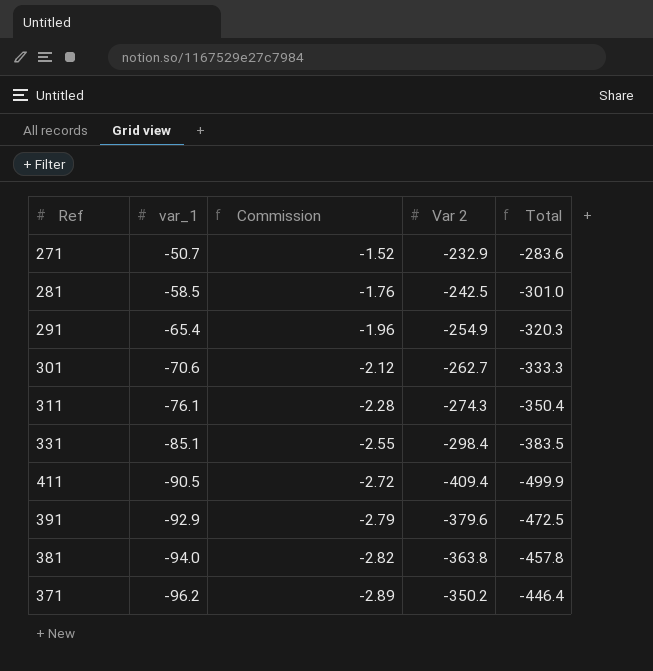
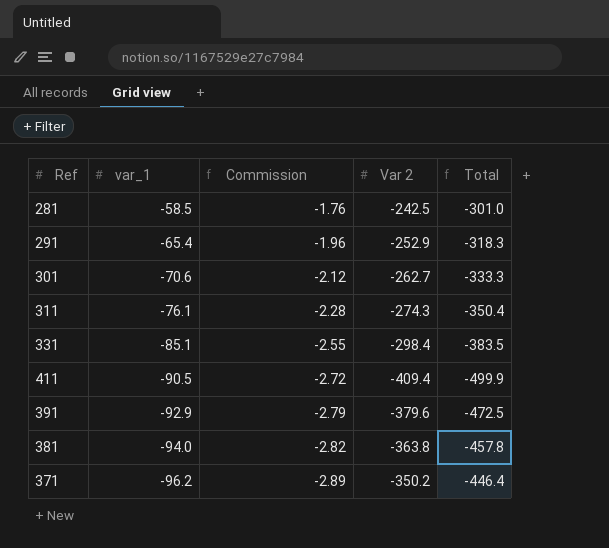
row 271: -50.7 | -1.52 | -232.9 | -283.6 -> none
291 | Var 2: -254.9 -> -252.9
291 | Total: -320.3 -> -318.3

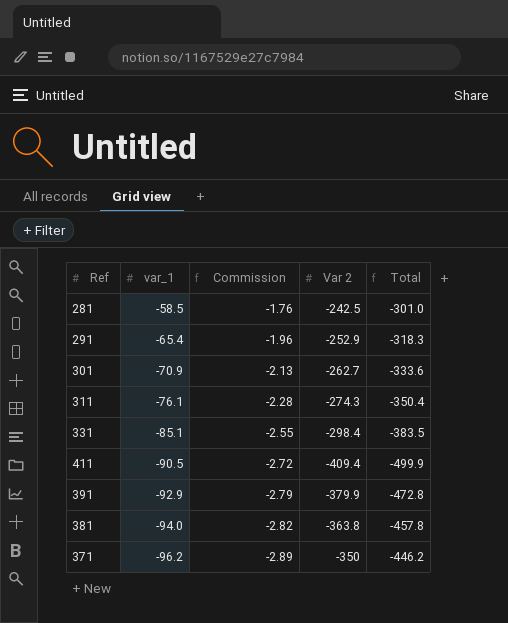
301 | var_1: -70.6 -> -70.9
301 | Commission: -2.12 -> -2.13
301 | Total: -333.3 -> -333.6
391 | Var 2: -379.6 -> -379.9
391 | Total: -472.5 -> -472.8
371 | Var 2: -350.2 -> -350
371 | Total: -446.4 -> -446.2

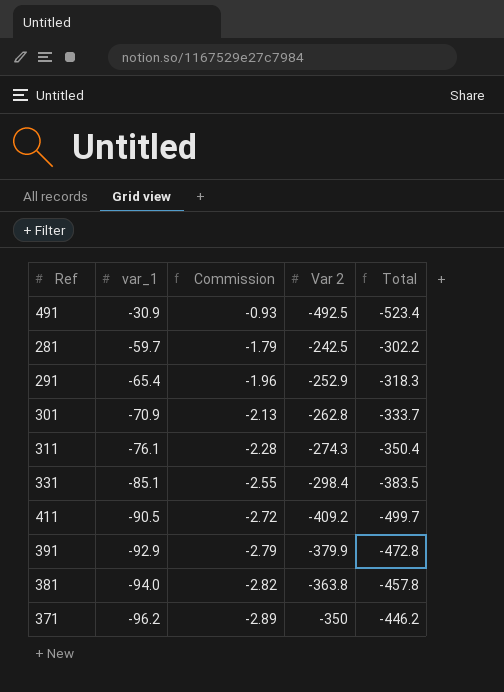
row 491: none -> -30.9 | -0.93 | -492.5 | -523.4
281 | var_1: -58.5 -> -59.7
281 | Commission: -1.76 -> -1.79
281 | Total: -301.0 -> -302.2
301 | Var 2: -262.7 -> -262.8
301 | Total: -333.6 -> -333.7
411 | Var 2: -409.4 -> -409.2
411 | Total: -499.9 -> -499.7

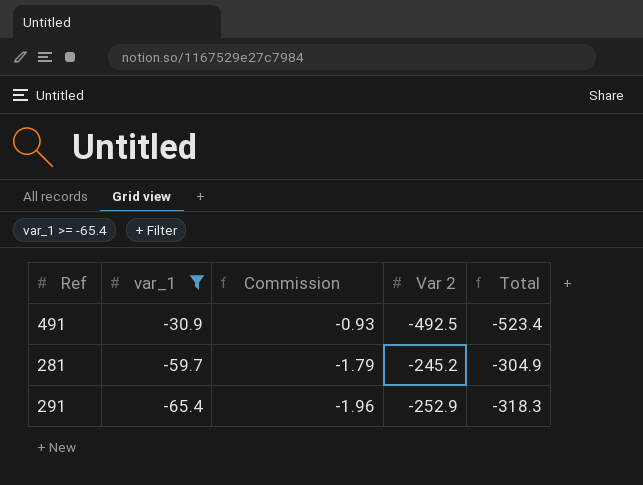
filter: none -> var_1 >= -65.4
281 | Var 2: -242.5 -> -245.2
281 | Total: -302.2 -> -304.9

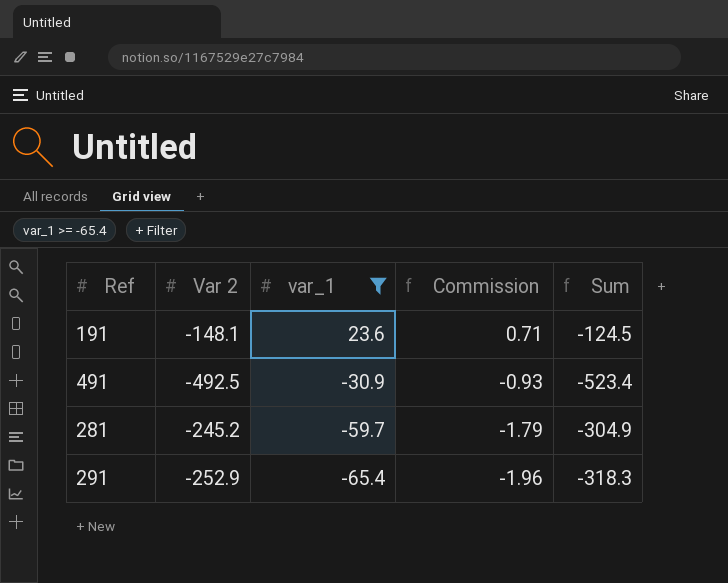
column Var 2 | position: 4 -> 2
column name: Total -> Sum
row 191: none -> -148.1 | 23.6 | 0.71 | -124.5

